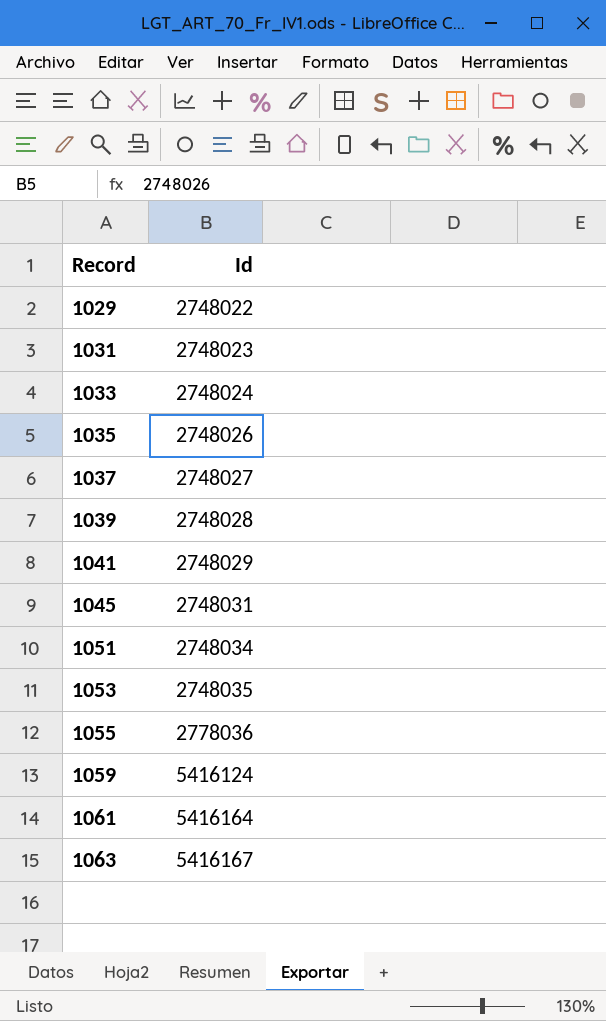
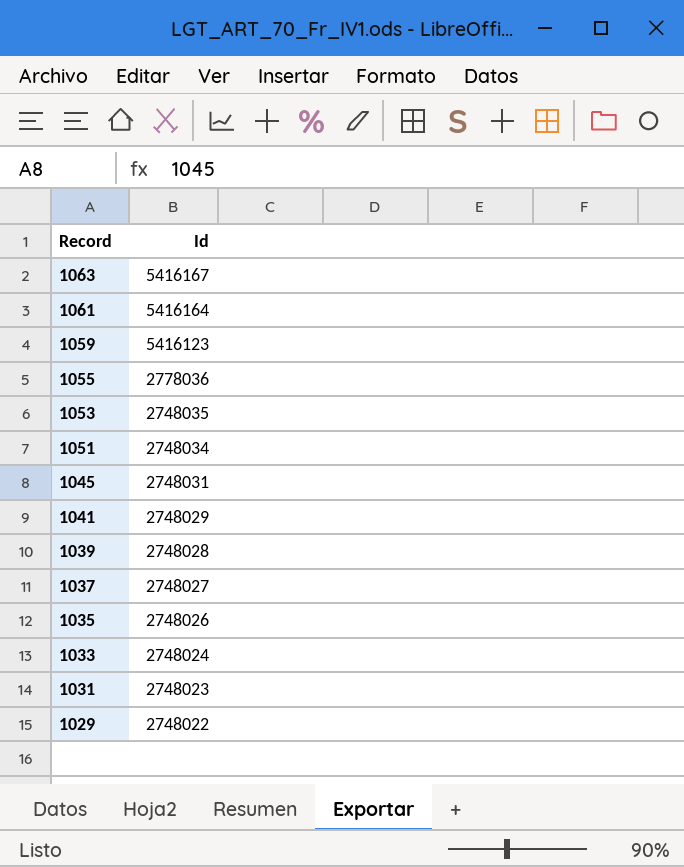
row order: Record ascending -> Record descending
1059 | Id: 5416124 -> 5416123

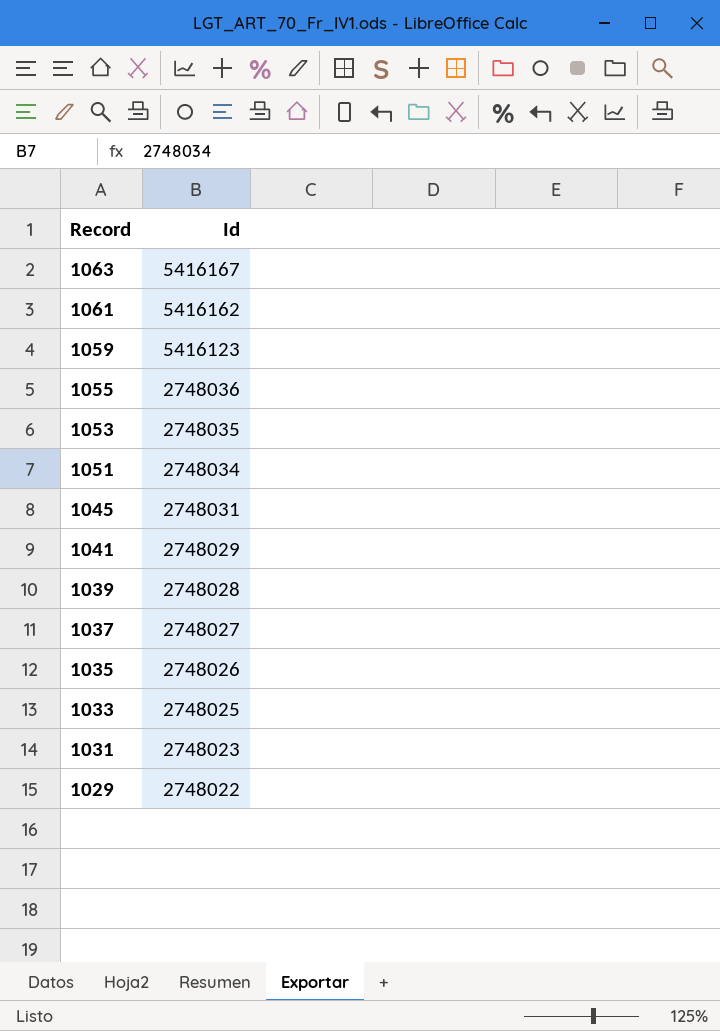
1061 | Id: 5416164 -> 5416162
1055 | Id: 2778036 -> 2748036
1033 | Id: 2748024 -> 2748025

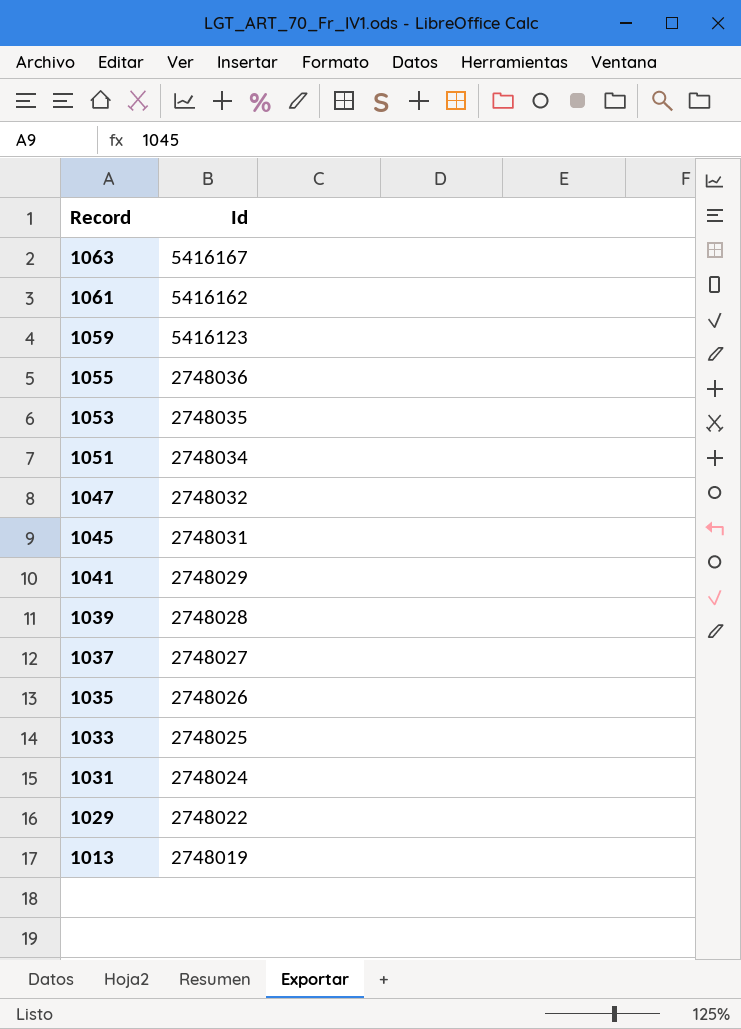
row 1047: none -> 2748032
1031 | Id: 2748023 -> 2748024
row 1013: none -> 2748019

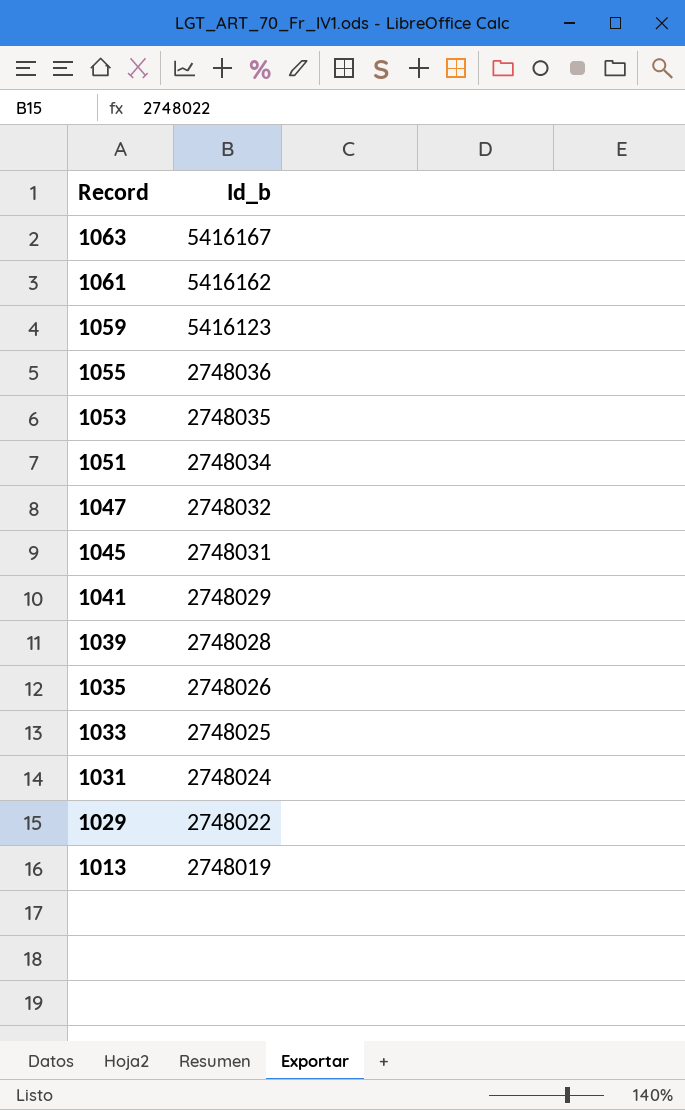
column name: Id -> Id_b
row 1037: 2748027 -> none

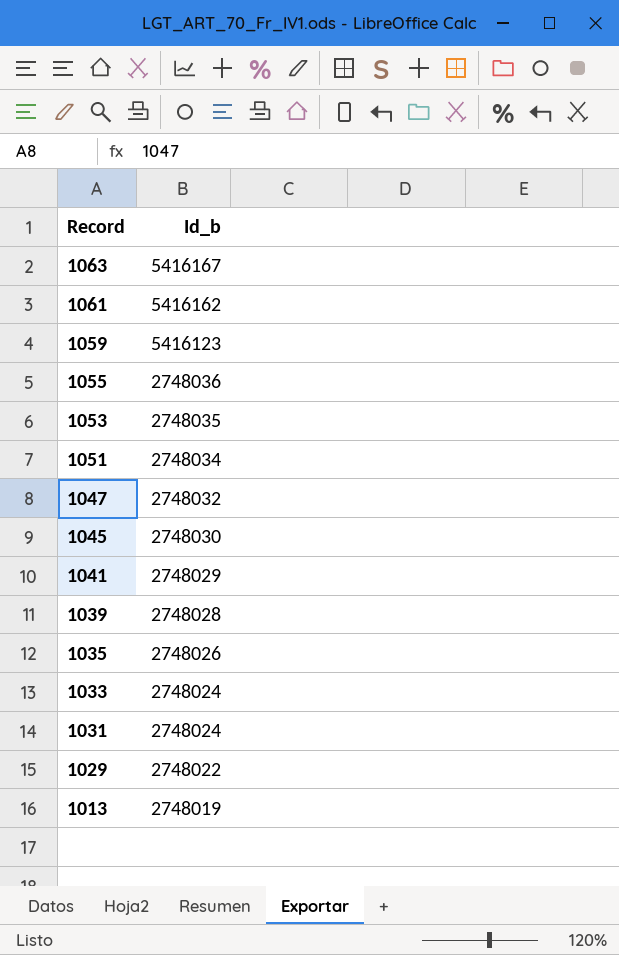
1045 | Id_b: 2748031 -> 2748030
1033 | Id_b: 2748025 -> 2748024

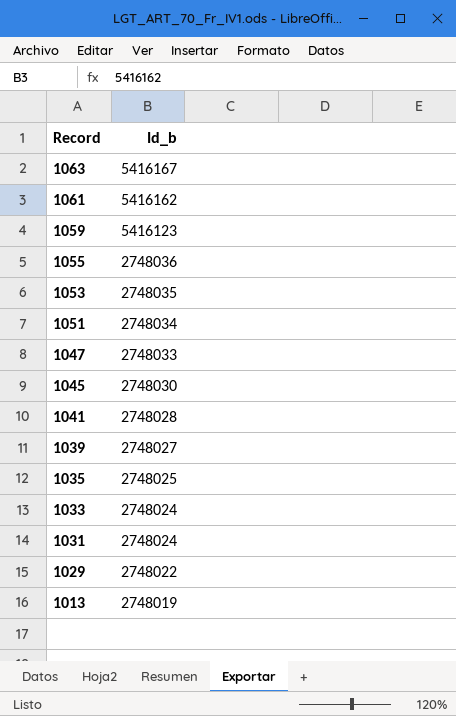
1047 | Id_b: 2748032 -> 2748033
1041 | Id_b: 2748029 -> 2748028
1039 | Id_b: 2748028 -> 2748027
1035 | Id_b: 2748026 -> 2748025

